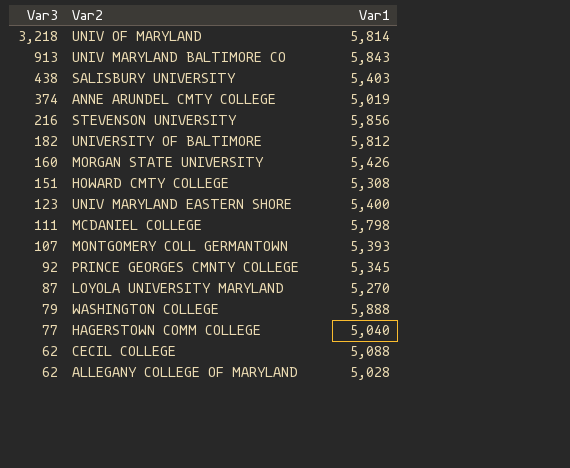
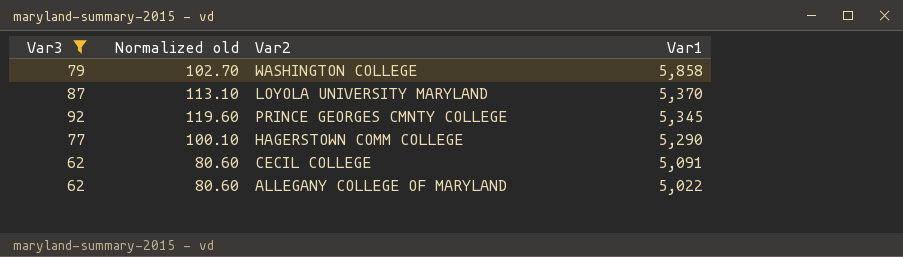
filter: none -> Var3 <= 92
row order: Var3 descending -> Var1 descending
column Normalized old | formula: none -> [Var3] * 1.3
WASHINGTON COLLEGE | Var1: 5,888 -> 5,858
LOYOLA UNIVERSITY MARYLAND | Var1: 5,270 -> 5,370
HAGERSTOWN COMM COLLEGE | Var1: 5,040 -> 5,290
CECIL COLLEGE | Var1: 5,088 -> 5,091
ALLEGANY COLLEGE OF MARYLAND | Var1: 5,028 -> 5,022

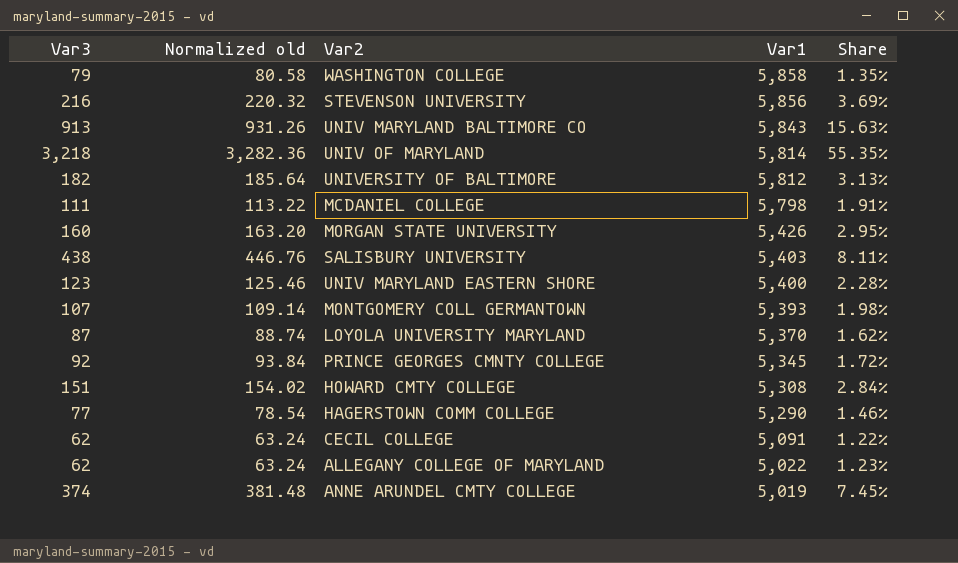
filter: Var3 <= 92 -> none
column Normalized old | formula: [Var3] * 1.3 -> [Var3] * 1.02
column Share | formula: none -> [Var3] / [Var1]

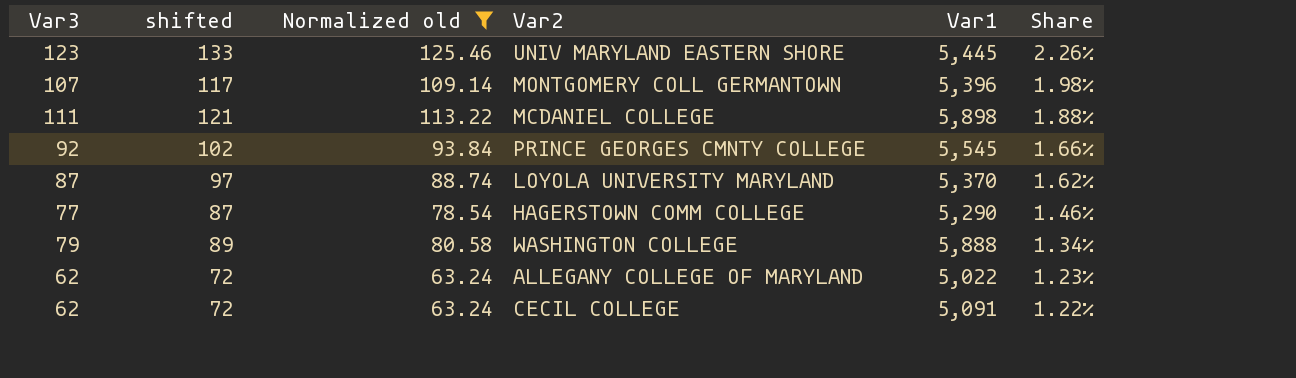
filter: none -> Normalized old <= 125.46
row order: Var1 descending -> Share descending
column shifted | formula: none -> [Var3] + 10
UNIV MARYLAND EASTERN SHORE | Var1: 5,400 -> 5,445
UNIV MARYLAND EASTERN SHORE | Share: 2.28% -> 2.26%
MONTGOMERY COLL GERMANTOWN | Var1: 5,393 -> 5,396
MCDANIEL COLLEGE | Var1: 5,798 -> 5,898
MCDANIEL COLLEGE | Share: 1.91% -> 1.88%
PRINCE GEORGES CMNTY COLLEGE | Var1: 5,345 -> 5,545
PRINCE GEORGES CMNTY COLLEGE | Share: 1.72% -> 1.66%
WASHINGTON COLLEGE | Var1: 5,858 -> 5,888
WASHINGTON COLLEGE | Share: 1.35% -> 1.34%

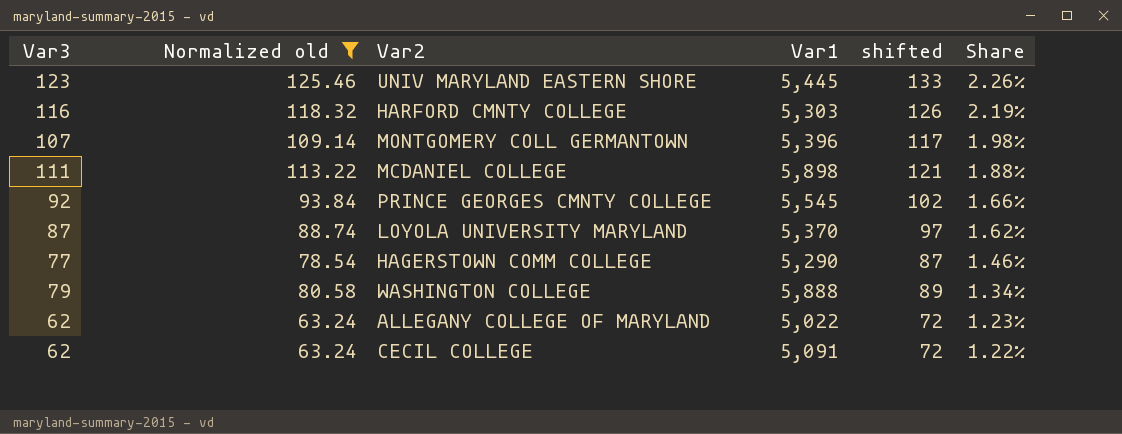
column shifted | position: 2 -> 5
row HARFORD CMNTY COLLEGE: none -> 116 | 118.32 | 5,303 | 126 | 2.19%

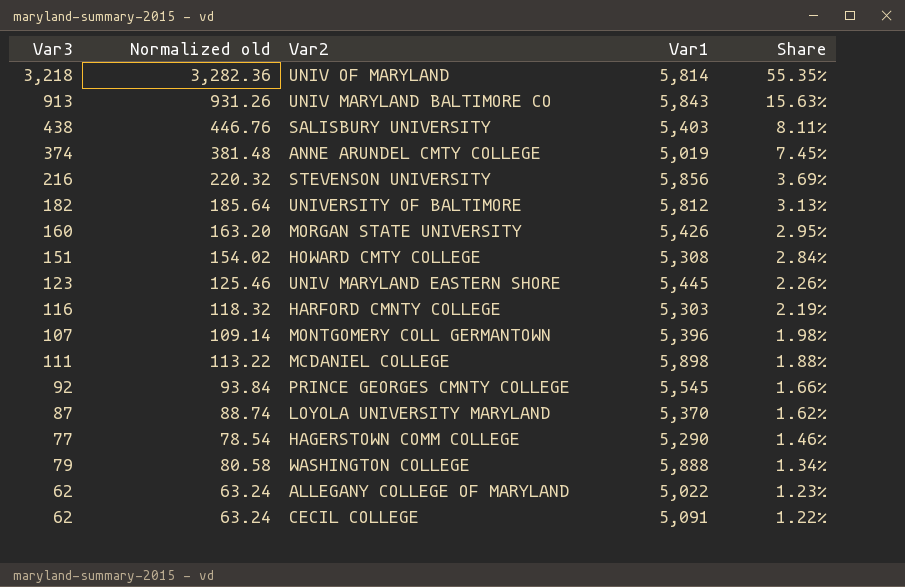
filter: Normalized old <= 125.46 -> none
column shifted | formula: [Var3] + 10 -> none

